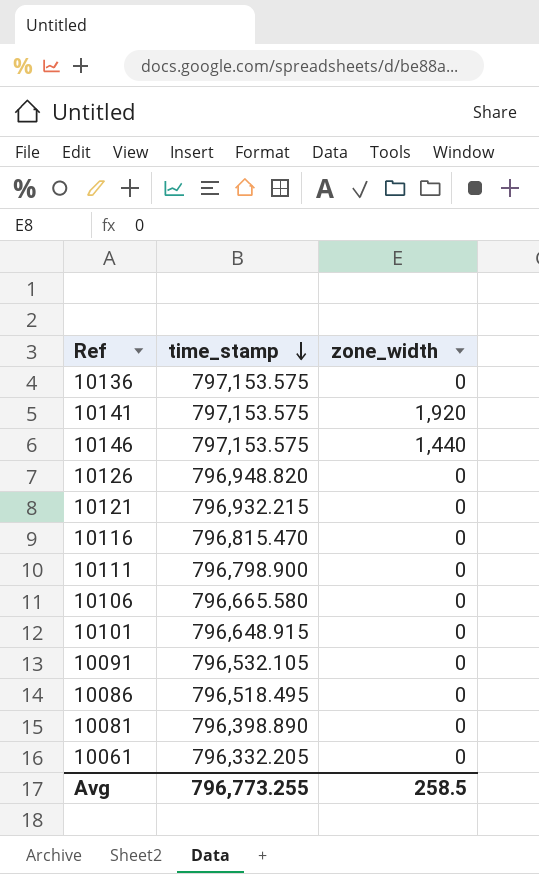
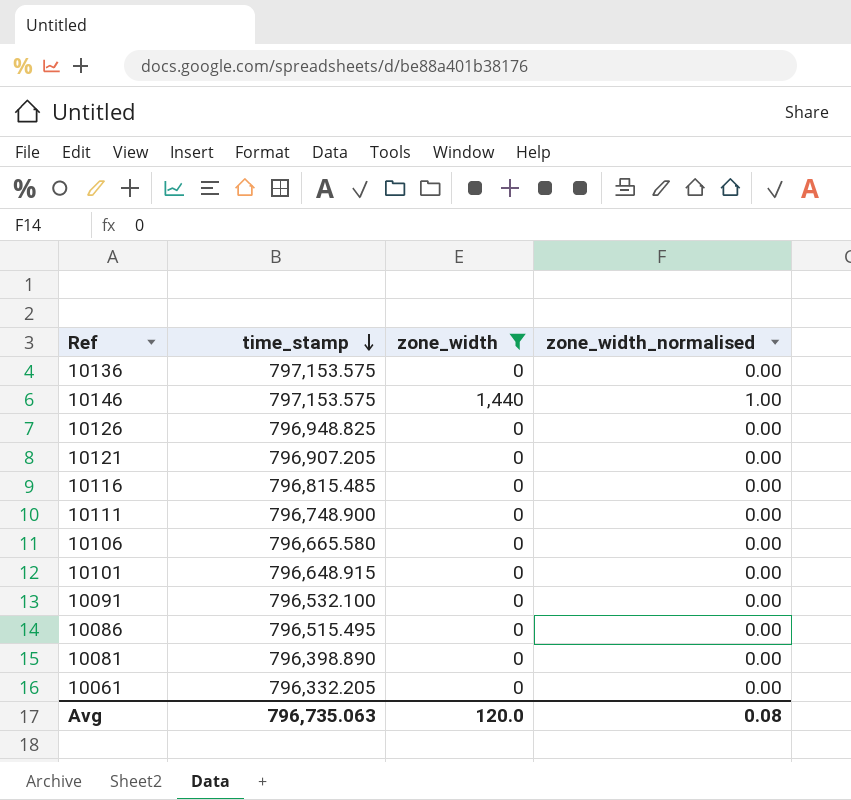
filter: none -> zone_width != 1,920
column zone_width_normalised | position: none -> 4
10126 | time_stamp: 796,948.820 -> 796,948.825
10121 | time_stamp: 796,932.215 -> 796,907.205
10116 | time_stamp: 796,815.470 -> 796,815.485
10111 | time_stamp: 796,798.900 -> 796,748.900
10091 | time_stamp: 796,532.105 -> 796,532.100
10086 | time_stamp: 796,518.495 -> 796,515.495
Avg | time_stamp: 796,773.255 -> 796,735.063
Avg | zone_width: 258.5 -> 120.0

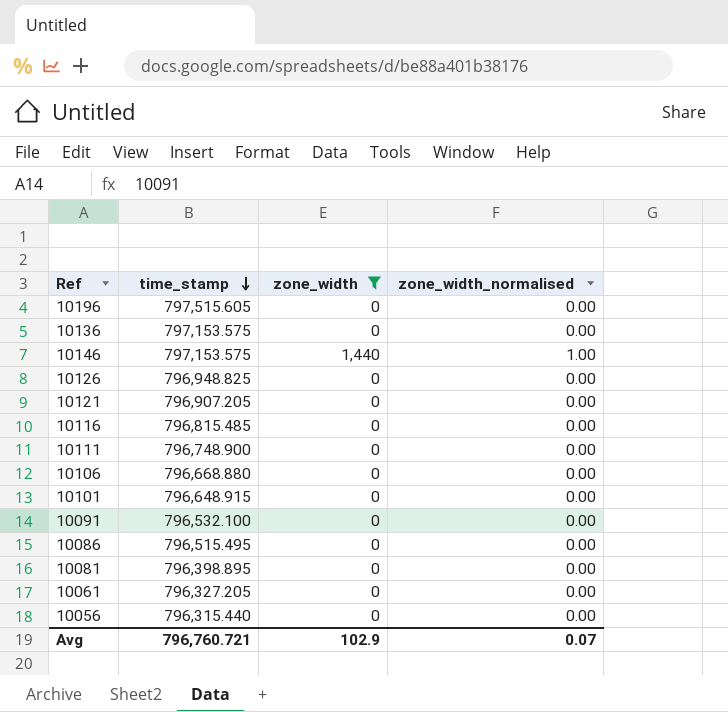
row 10196: none -> 797,515.605 | 0 | 0.00
10106 | time_stamp: 796,665.580 -> 796,668.880
10081 | time_stamp: 796,398.890 -> 796,398.895
10061 | time_stamp: 796,332.205 -> 796,327.205
row 10056: none -> 796,315.440 | 0 | 0.00
Avg | time_stamp: 796,735.063 -> 796,760.721
Avg | zone_width: 120.0 -> 102.9
Avg | zone_width_normalised: 0.08 -> 0.07

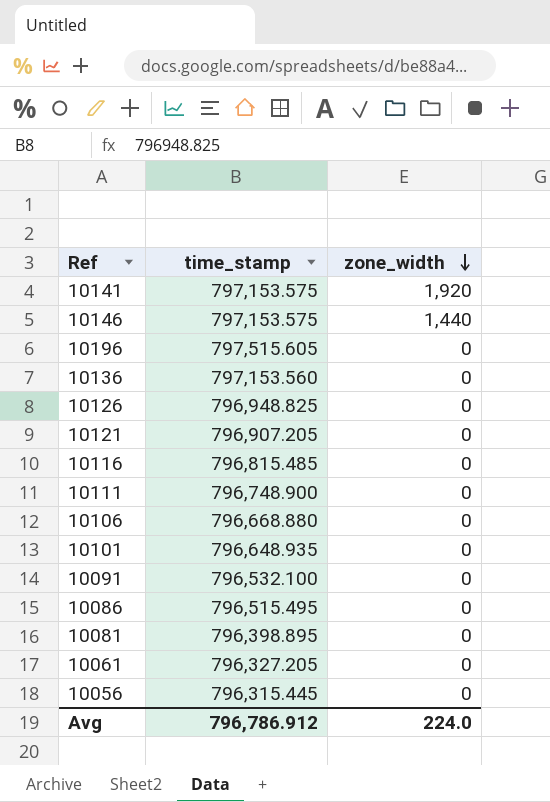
filter: zone_width != 1,920 -> none
row order: time_stamp descending -> zone_width descending
column zone_width_normalised | position: 4 -> none
10136 | time_stamp: 797,153.575 -> 797,153.560
10101 | time_stamp: 796,648.915 -> 796,648.935
10056 | time_stamp: 796,315.440 -> 796,315.445
Avg | time_stamp: 796,760.721 -> 796,786.912
Avg | zone_width: 102.9 -> 224.0

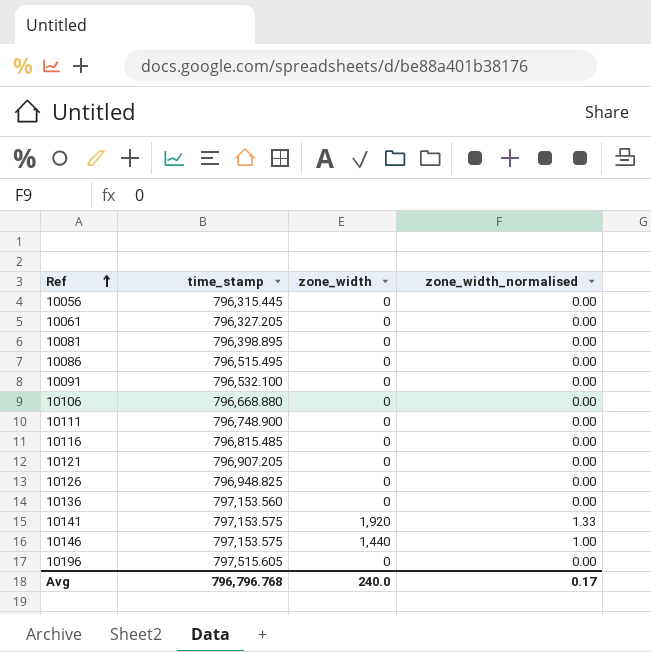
row order: zone_width descending -> Ref ascending
column zone_width_normalised | position: none -> 4
row 10101: 796,648.935 | 0 -> none
Avg | time_stamp: 796,786.912 -> 796,796.768
Avg | zone_width: 224.0 -> 240.0

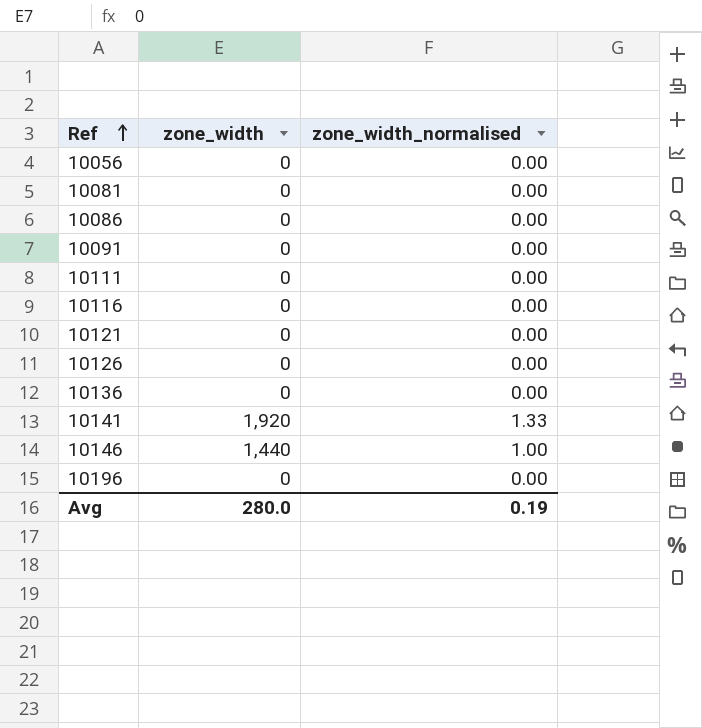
column time_stamp | position: 2 -> none
row 10061: 796,327.205 | 0 | 0.00 -> none
row 10106: 796,668.880 | 0 | 0.00 -> none
Avg | zone_width: 240.0 -> 280.0
Avg | zone_width_normalised: 0.17 -> 0.19

